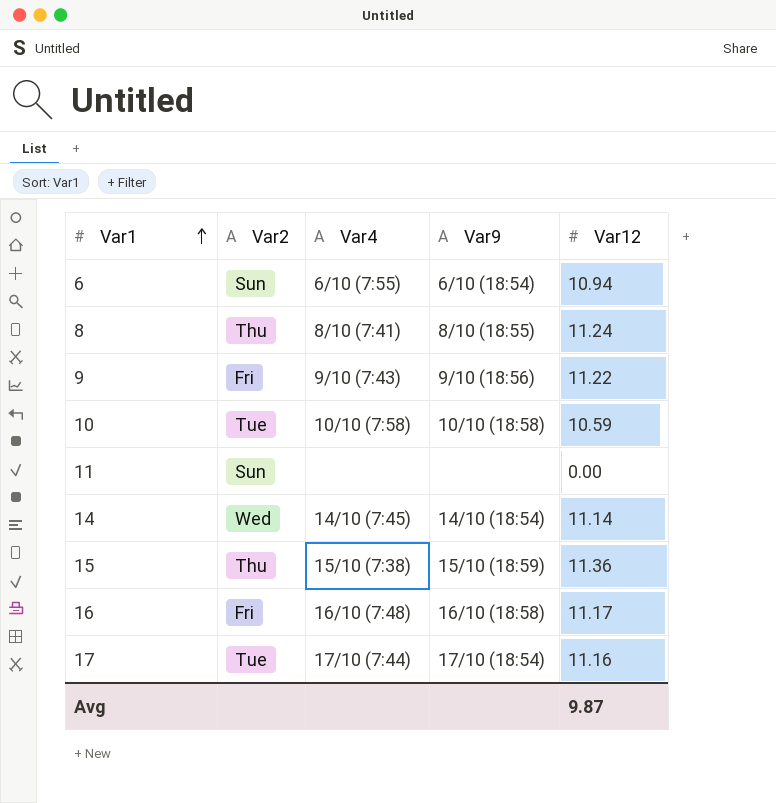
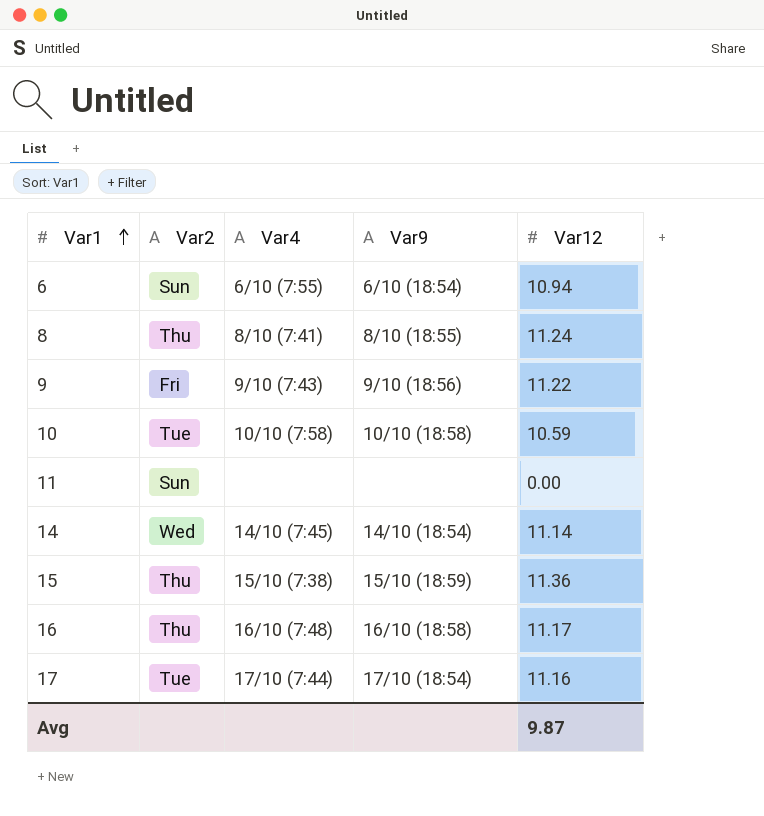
16 | Var2: Fri -> Thu

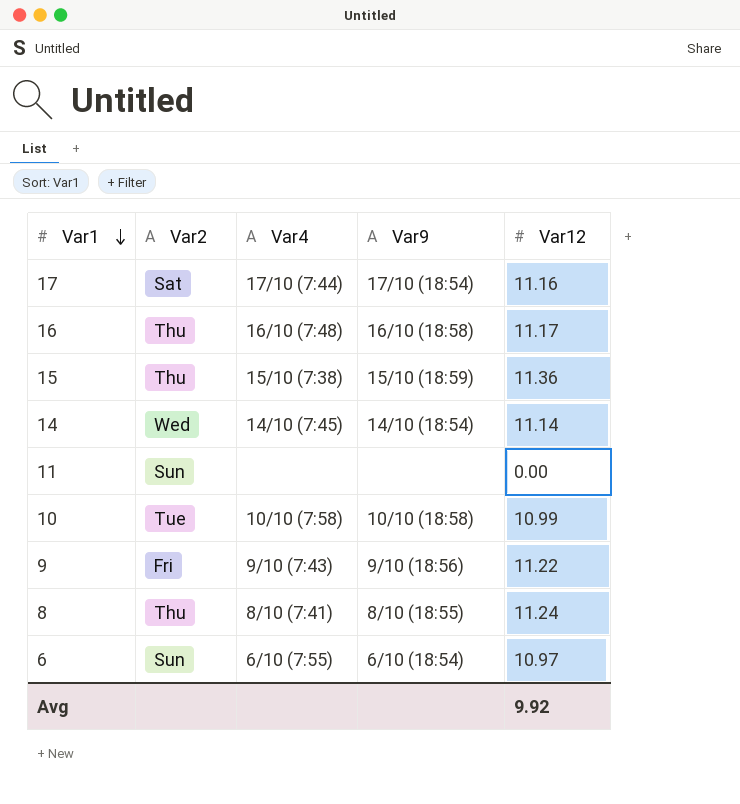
row order: Var1 ascending -> Var1 descending
17 | Var2: Tue -> Sat
10 | Var12: 10.59 -> 10.99
6 | Var12: 10.94 -> 10.97
Avg | Var12: 9.87 -> 9.92

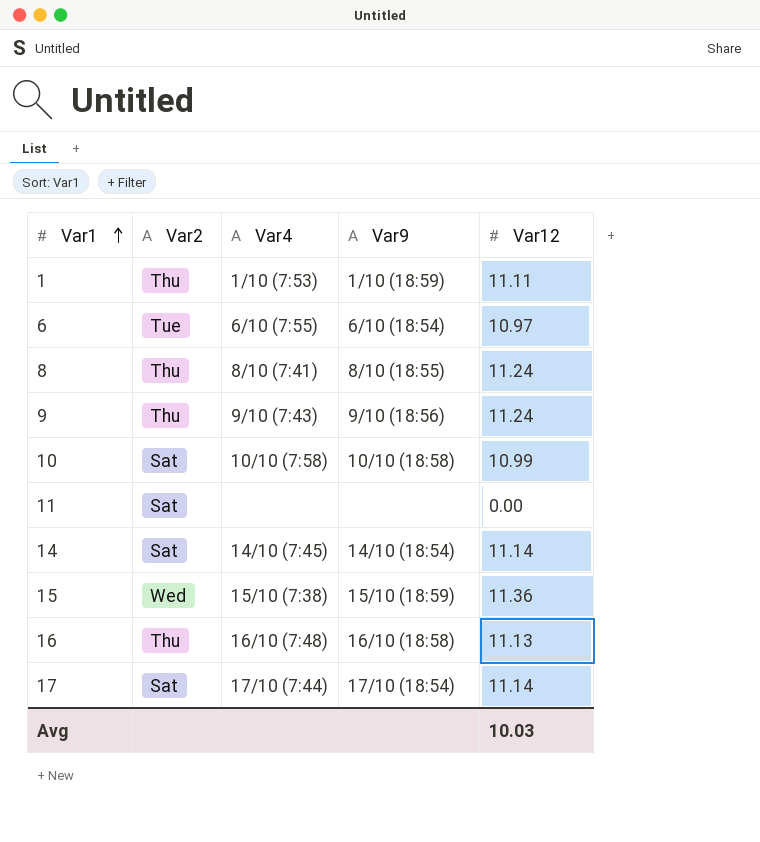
row order: Var1 descending -> Var1 ascending
row 1: none -> Thu | 1/10 (7:53) | 1/10 (18:59) | 11.11
6 | Var2: Sun -> Tue
9 | Var2: Fri -> Thu
9 | Var12: 11.22 -> 11.24
10 | Var2: Tue -> Sat
11 | Var2: Sun -> Sat
14 | Var2: Wed -> Sat
15 | Var2: Thu -> Wed
16 | Var12: 11.17 -> 11.13
17 | Var12: 11.16 -> 11.14
Avg | Var12: 9.92 -> 10.03

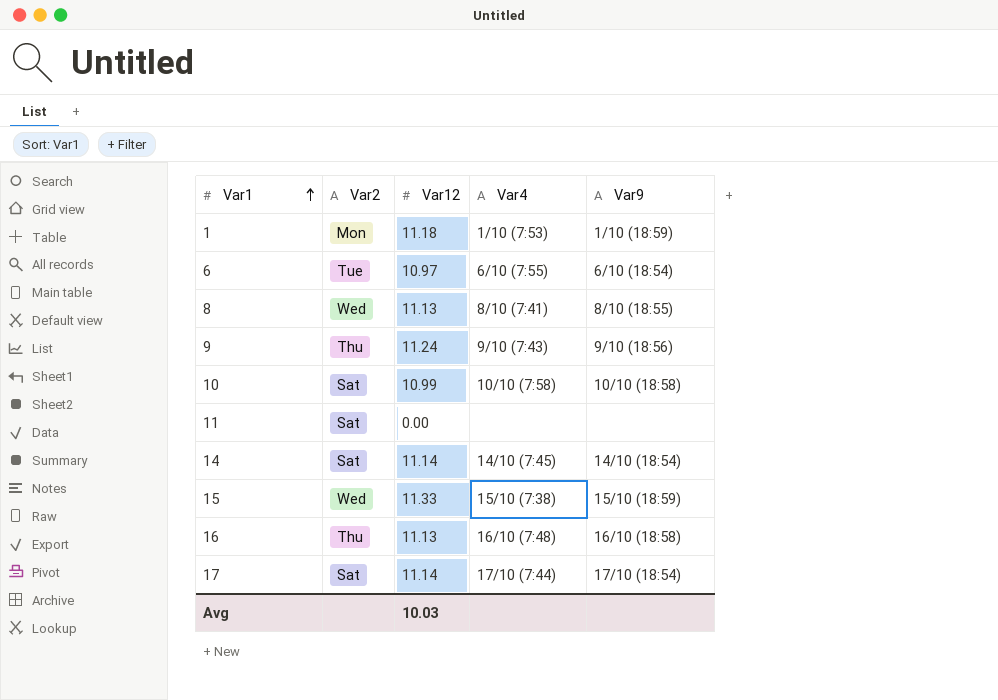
column Var12 | position: 5 -> 3
1 | Var2: Thu -> Mon
1 | Var12: 11.11 -> 11.18
8 | Var2: Thu -> Wed
8 | Var12: 11.24 -> 11.13
15 | Var12: 11.36 -> 11.33

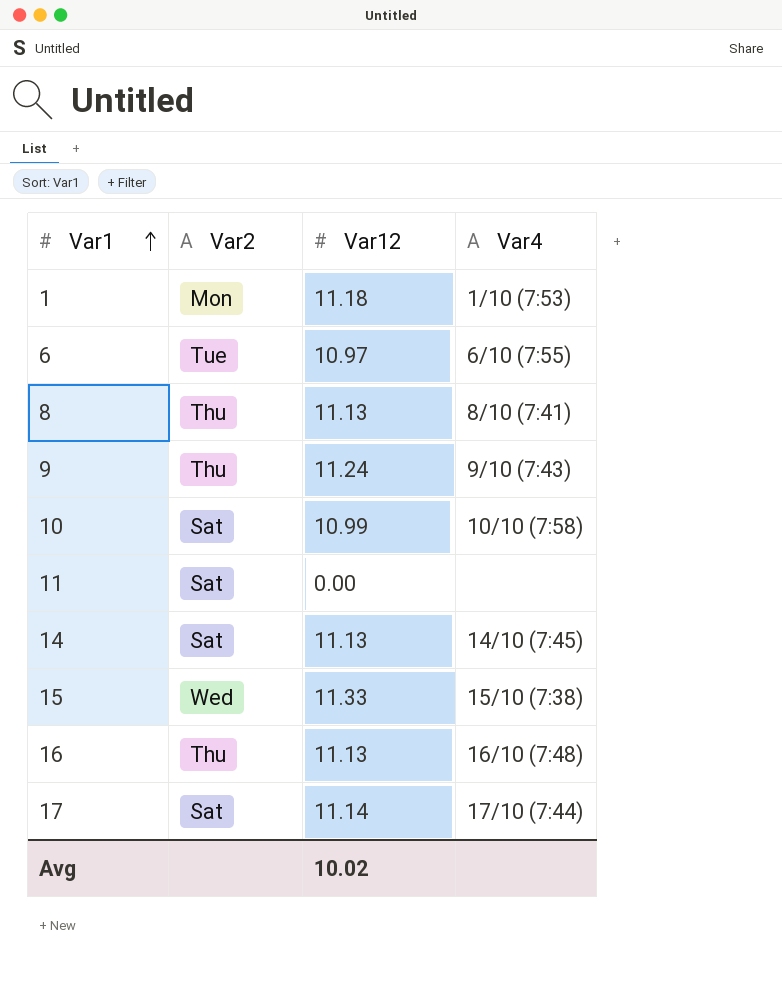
column Var9 | position: 5 -> none
8 | Var2: Wed -> Thu
14 | Var12: 11.14 -> 11.13
Avg | Var12: 10.03 -> 10.02

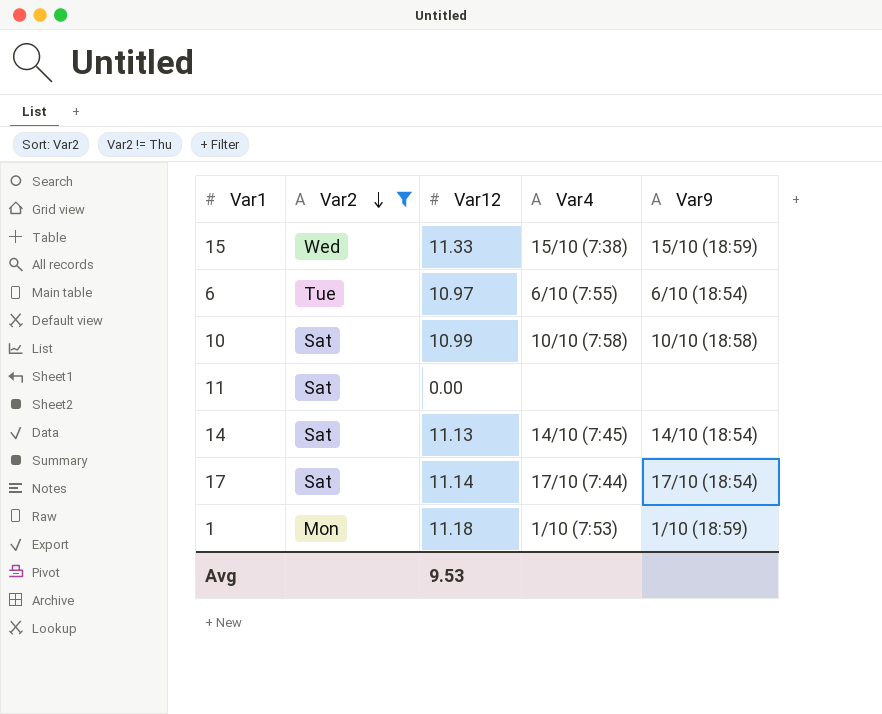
filter: none -> Var2 != Thu
row order: Var1 ascending -> Var2 descending
column Var9 | position: none -> 5
Avg | Var12: 10.02 -> 9.53

